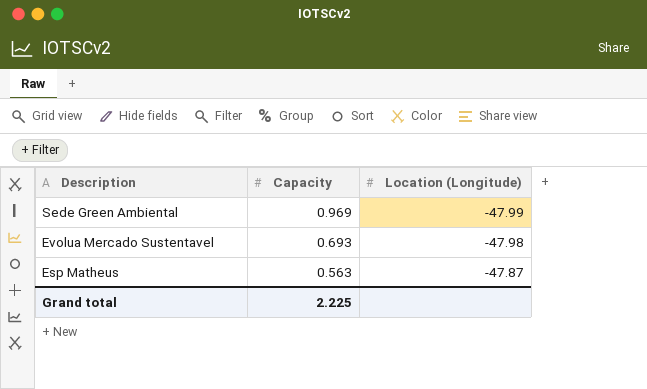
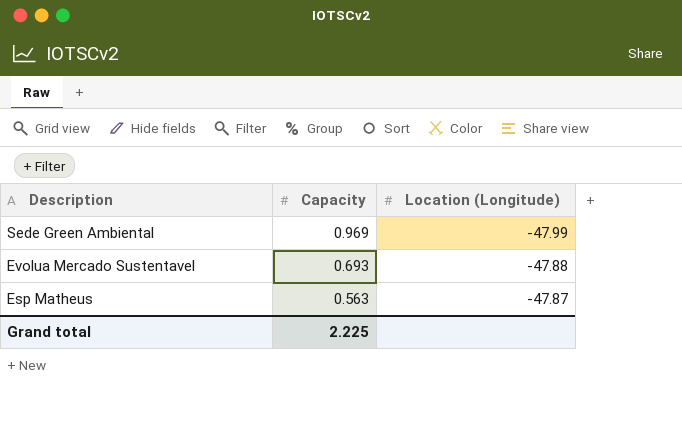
Evolua Mercado Sustentavel | Location (Longitude): -47.98 -> -47.88

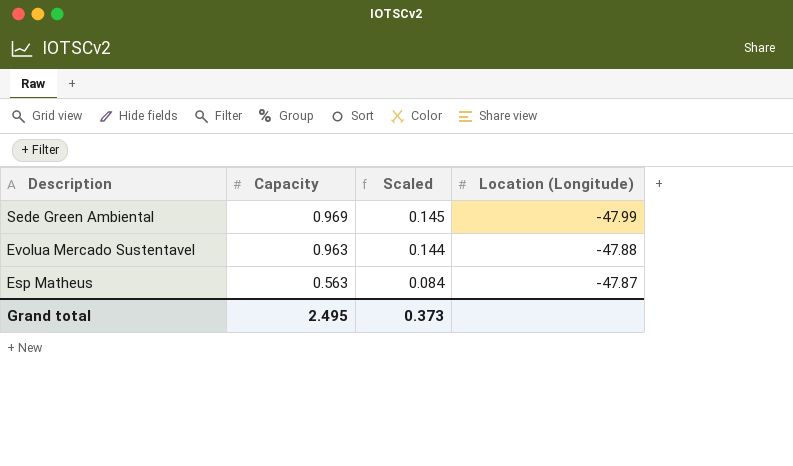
column Scaled | formula: none -> [Capacity] * 0.15
Evolua Mercado Sustentavel | Capacity: 0.693 -> 0.963
Grand total | Capacity: 2.225 -> 2.495

